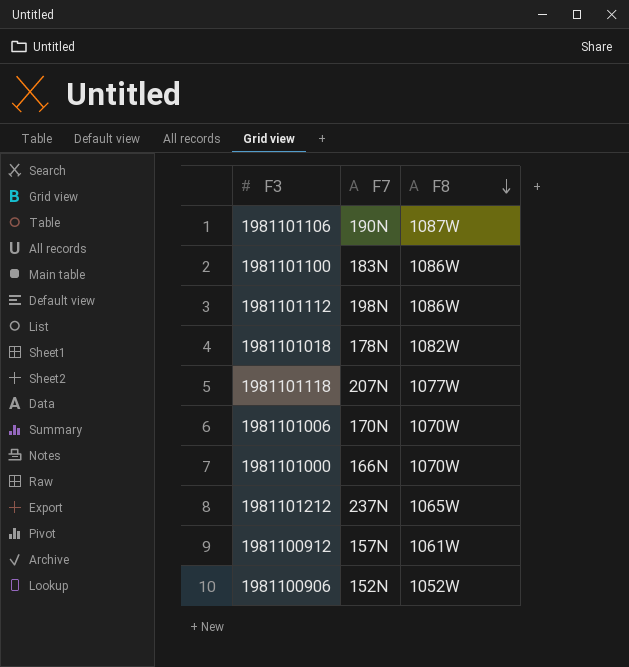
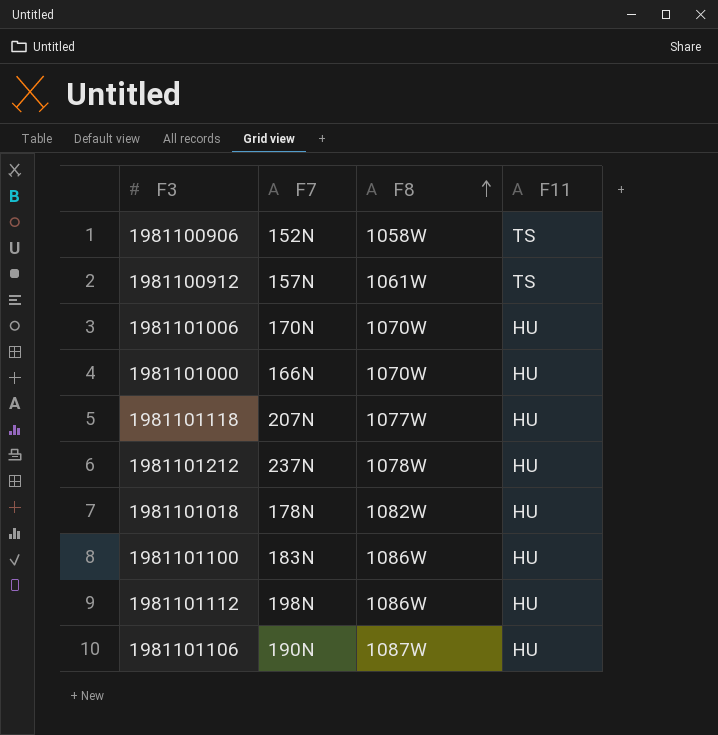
row order: F8 descending -> F8 ascending
column F11 | position: none -> 4
1981100906 | F8: 1052W -> 1058W
1981101212 | F8: 1065W -> 1078W

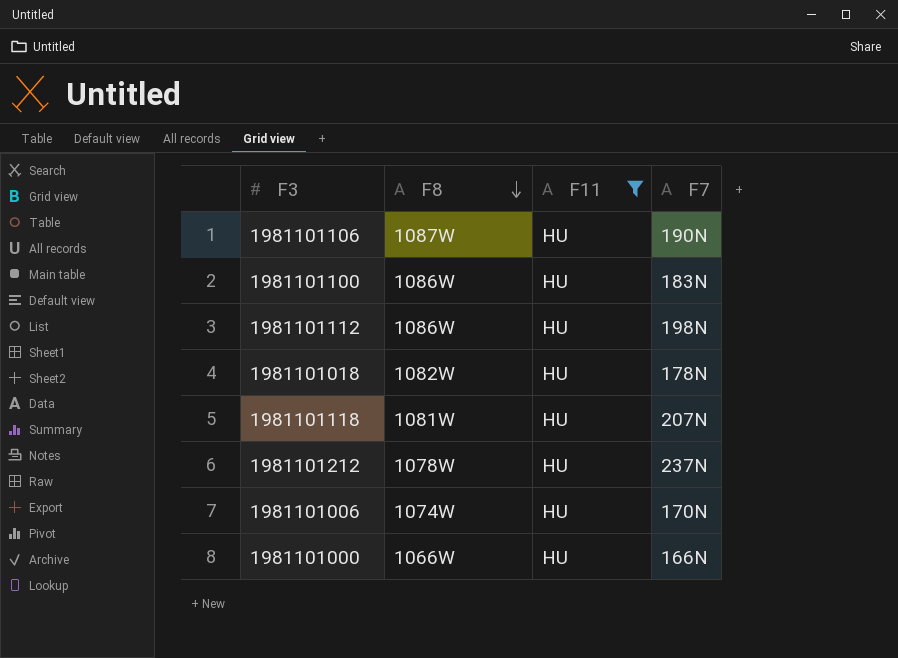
filter: none -> F11 = HU
row order: F8 ascending -> F8 descending
column F7 | position: 2 -> 4
1981101118 | F8: 1077W -> 1081W
1981101006 | F8: 1070W -> 1074W
1981101000 | F8: 1070W -> 1066W

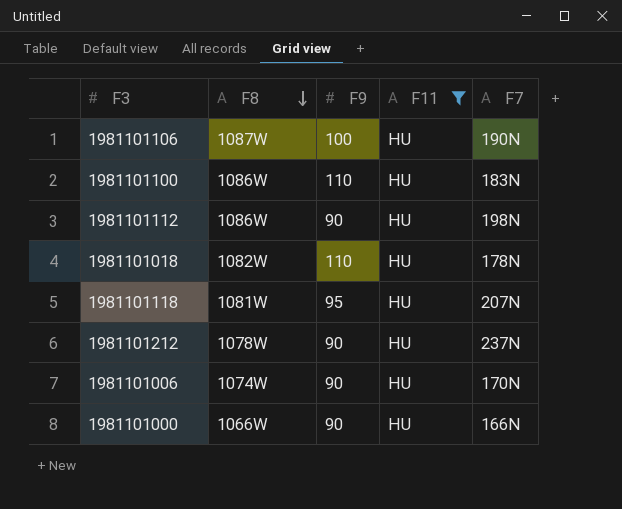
column F9 | position: none -> 3

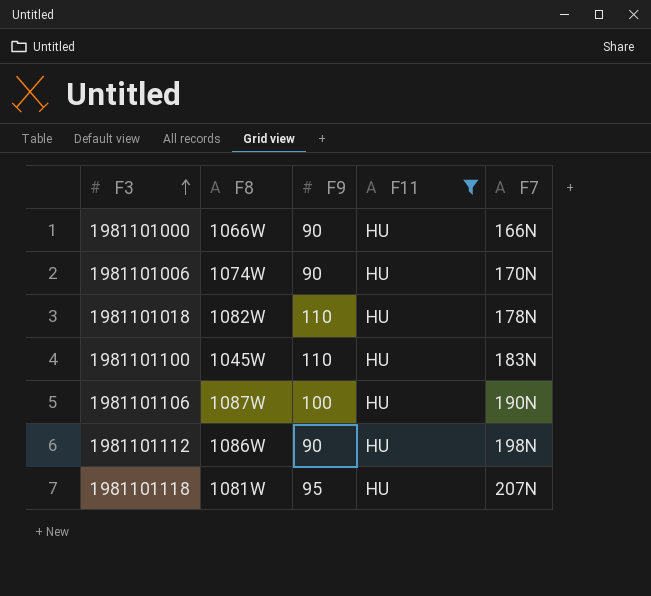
row order: F8 descending -> F3 ascending
row 1981101212: 1078W | 90 | HU | 237N -> none
1981101100 | F8: 1086W -> 1045W

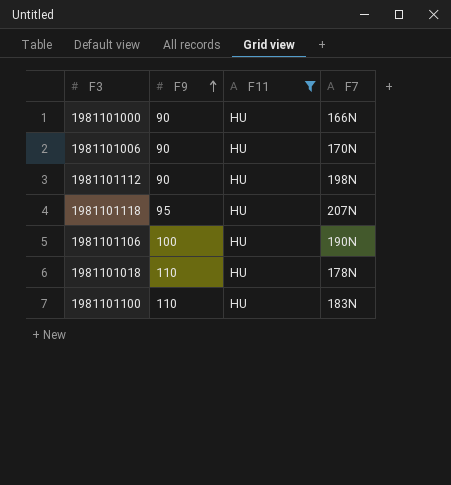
row order: F3 ascending -> F9 ascending
column F8 | position: 2 -> none

